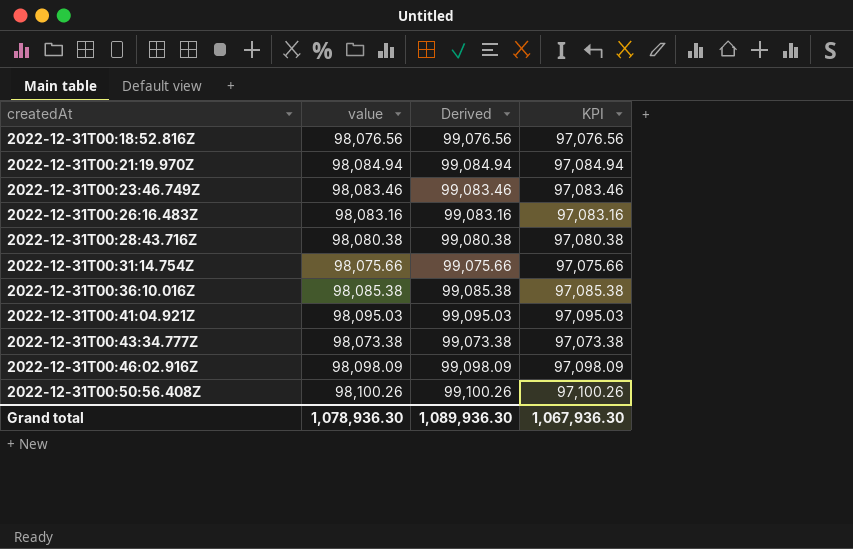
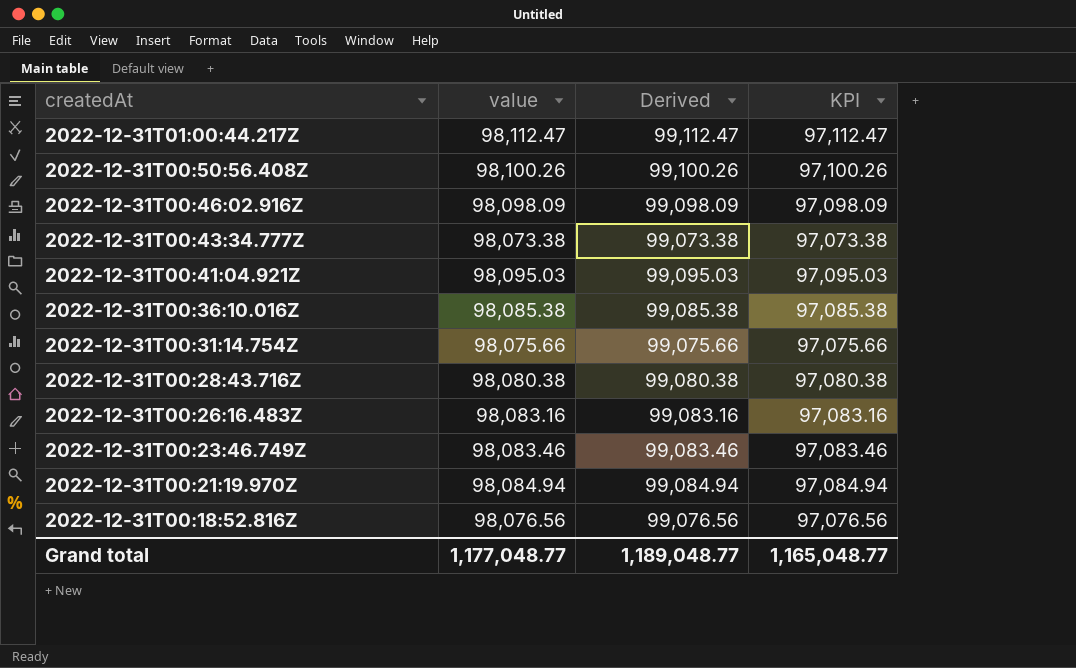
row order: createdAt ascending -> createdAt descending
row 2022-12-31T01:00:44.217Z: none -> 98,112.47 | 99,112.47 | 97,112.47
Grand total | value: 1,078,936.30 -> 1,177,048.77
Grand total | Derived: 1,089,936.30 -> 1,189,048.77
Grand total | KPI: 1,067,936.30 -> 1,165,048.77

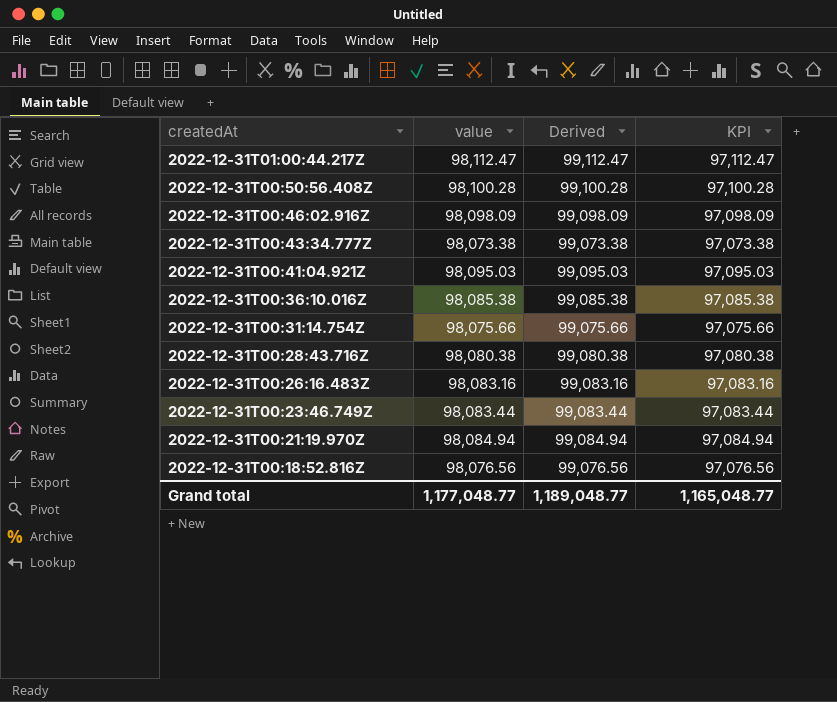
2022-12-31T00:50:56.408Z | value: 98,100.26 -> 98,100.28
2022-12-31T00:50:56.408Z | Derived: 99,100.26 -> 99,100.28
2022-12-31T00:50:56.408Z | KPI: 97,100.26 -> 97,100.28
2022-12-31T00:23:46.749Z | value: 98,083.46 -> 98,083.44
2022-12-31T00:23:46.749Z | Derived: 99,083.46 -> 99,083.44
2022-12-31T00:23:46.749Z | KPI: 97,083.46 -> 97,083.44

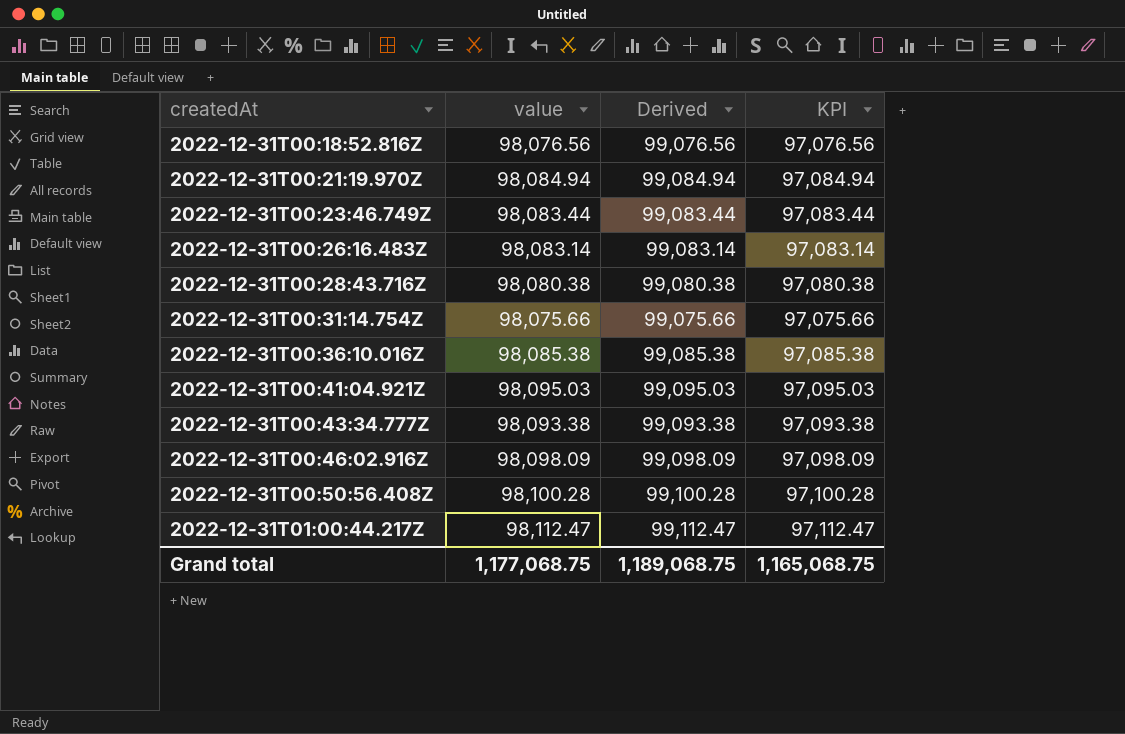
row order: createdAt descending -> createdAt ascending
2022-12-31T00:26:16.483Z | value: 98,083.16 -> 98,083.14
2022-12-31T00:26:16.483Z | Derived: 99,083.16 -> 99,083.14
2022-12-31T00:26:16.483Z | KPI: 97,083.16 -> 97,083.14
2022-12-31T00:43:34.777Z | value: 98,073.38 -> 98,093.38
2022-12-31T00:43:34.777Z | Derived: 99,073.38 -> 99,093.38
2022-12-31T00:43:34.777Z | KPI: 97,073.38 -> 97,093.38
Grand total | value: 1,177,048.77 -> 1,177,068.75
Grand total | Derived: 1,189,048.77 -> 1,189,068.75
Grand total | KPI: 1,165,048.77 -> 1,165,068.75

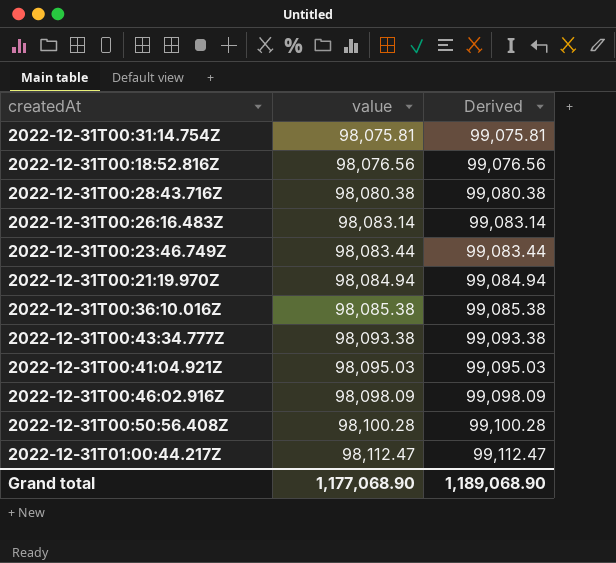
row order: createdAt ascending -> value ascending
column KPI | formula: [value] - 1000 -> none
2022-12-31T00:31:14.754Z | value: 98,075.66 -> 98,075.81
2022-12-31T00:31:14.754Z | Derived: 99,075.66 -> 99,075.81
Grand total | value: 1,177,068.75 -> 1,177,068.90
Grand total | Derived: 1,189,068.75 -> 1,189,068.90

